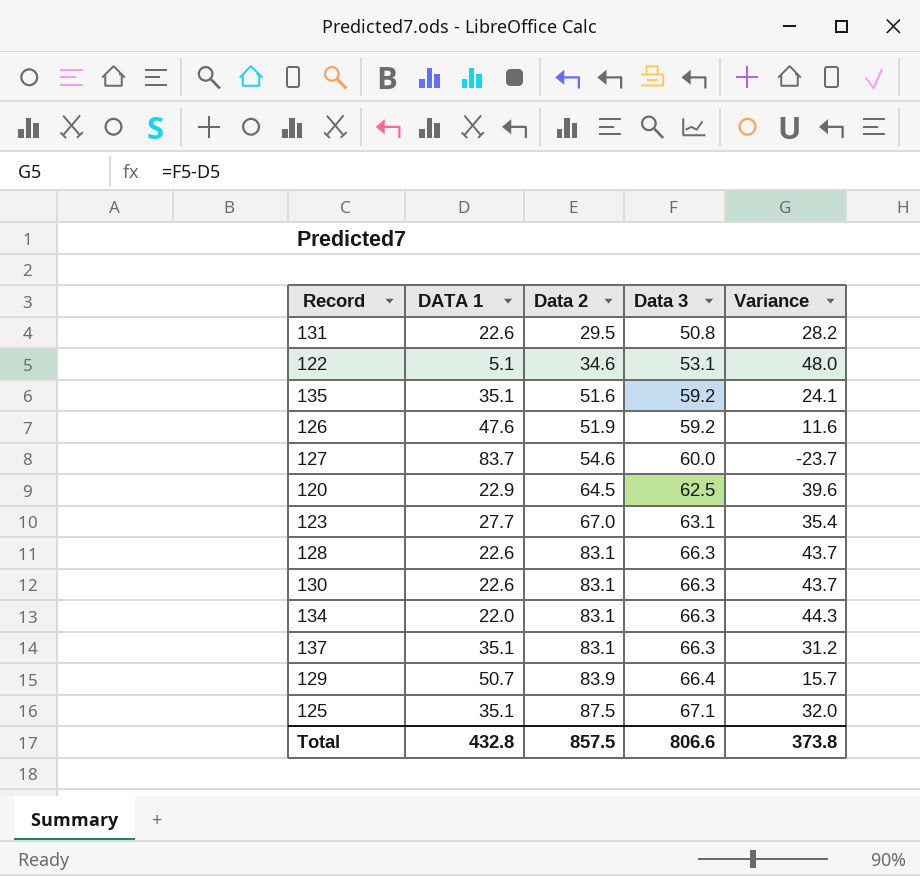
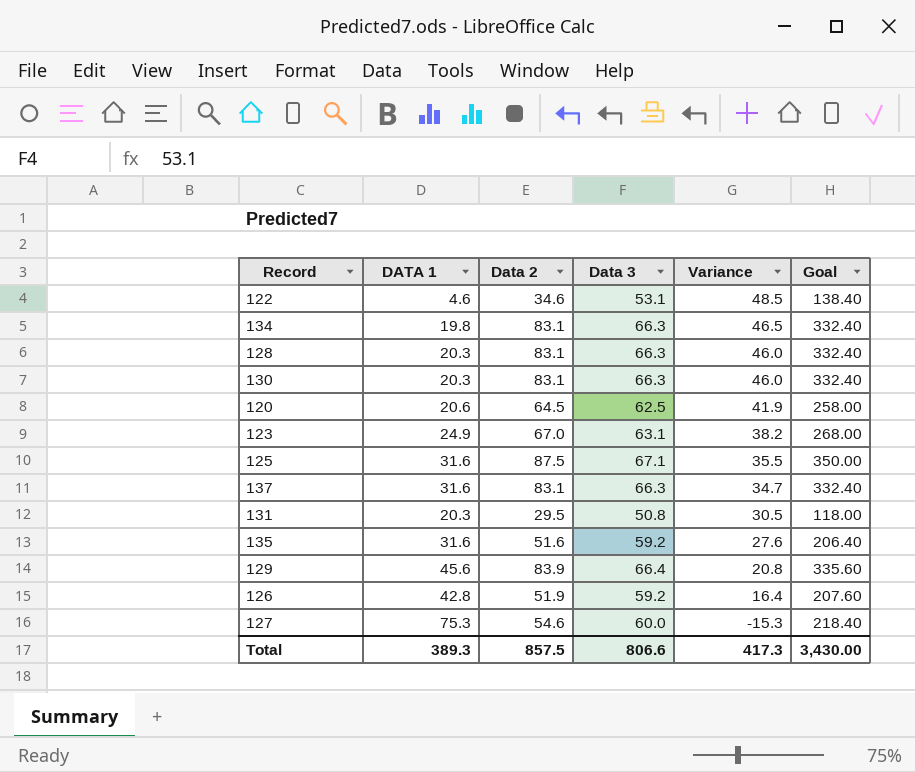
row order: Data 2 ascending -> Variance descending
column Goal | formula: none -> [Data 2] * 4
122 | DATA 1: 5.1 -> 4.6
122 | Variance: 48.0 -> 48.5
134 | DATA 1: 22.0 -> 19.8
134 | Variance: 44.3 -> 46.5
128 | DATA 1: 22.6 -> 20.3
128 | Variance: 43.7 -> 46.0
130 | DATA 1: 22.6 -> 20.3
130 | Variance: 43.7 -> 46.0
120 | DATA 1: 22.9 -> 20.6
120 | Variance: 39.6 -> 41.9
123 | DATA 1: 27.7 -> 24.9
123 | Variance: 35.4 -> 38.2
125 | DATA 1: 35.1 -> 31.6
125 | Variance: 32.0 -> 35.5
137 | DATA 1: 35.1 -> 31.6
137 | Variance: 31.2 -> 34.7
131 | DATA 1: 22.6 -> 20.3
131 | Variance: 28.2 -> 30.5
135 | DATA 1: 35.1 -> 31.6
135 | Variance: 24.1 -> 27.6
129 | DATA 1: 50.7 -> 45.6
129 | Variance: 15.7 -> 20.8
126 | DATA 1: 47.6 -> 42.8
126 | Variance: 11.6 -> 16.4
127 | DATA 1: 83.7 -> 75.3
127 | Variance: -23.7 -> -15.3
Total | DATA 1: 432.8 -> 389.3
Total | Variance: 373.8 -> 417.3

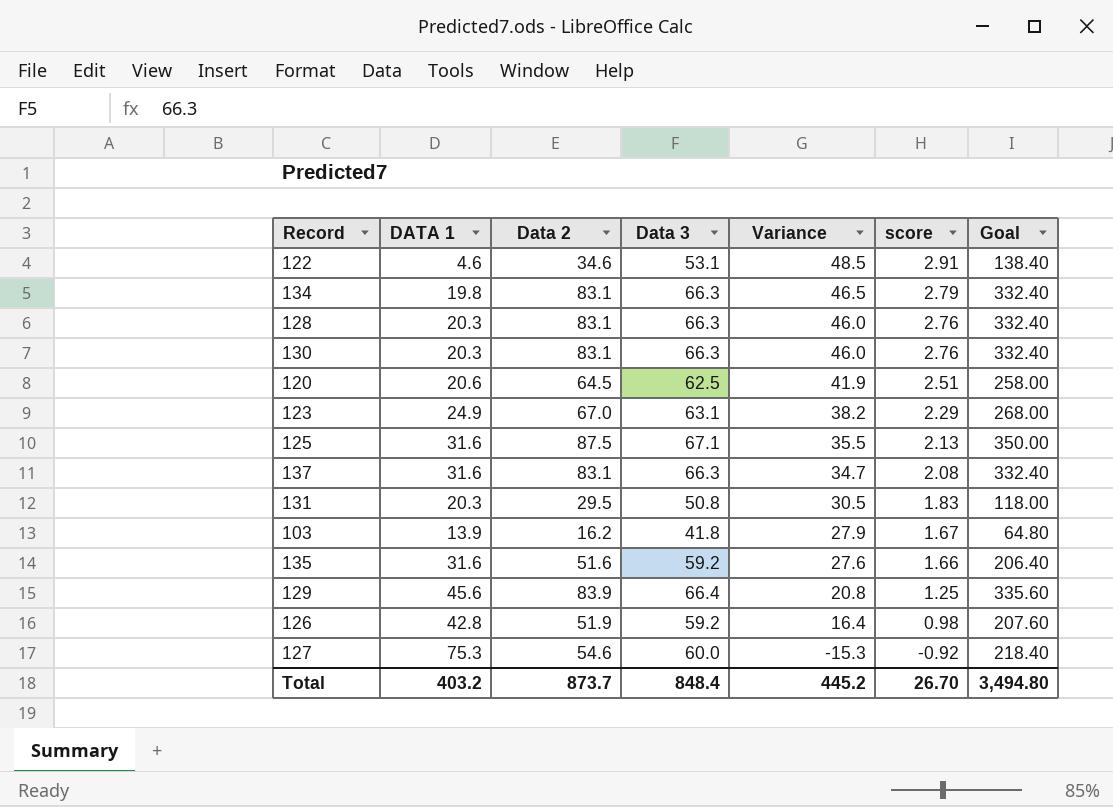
column score | formula: none -> [Variance] * 0.06
row 103: none -> 13.9 | 16.2 | 41.8 | 27.9 | 1.67 | 64.80
Total | DATA 1: 389.3 -> 403.2
Total | Data 2: 857.5 -> 873.7
Total | Data 3: 806.6 -> 848.4
Total | Variance: 417.3 -> 445.2
Total | Goal: 3,430.00 -> 3,494.80

